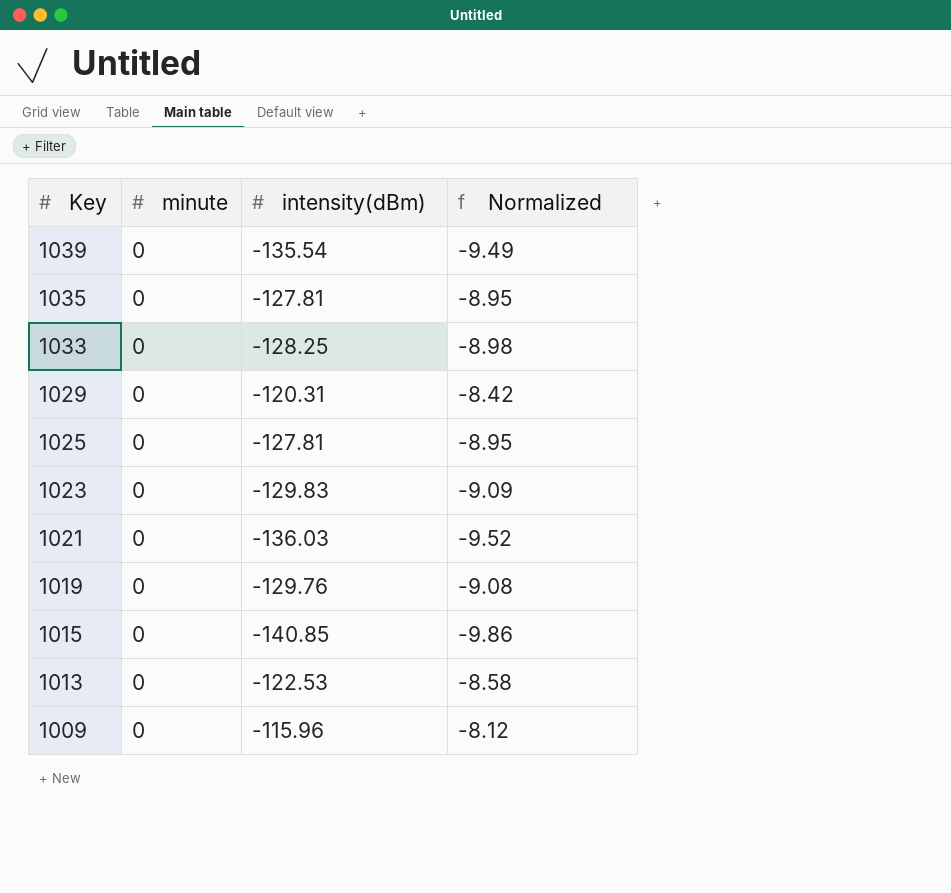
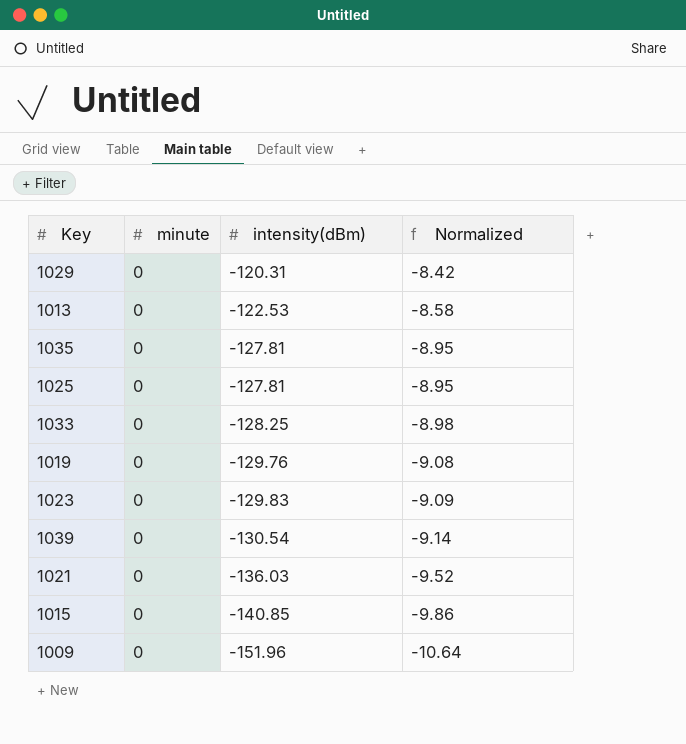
row order: Key descending -> intensity(dBm) descending
1039 | intensity(dBm): -135.54 -> -130.54
1039 | Normalized: -9.49 -> -9.14
1009 | intensity(dBm): -115.96 -> -151.96
1009 | Normalized: -8.12 -> -10.64

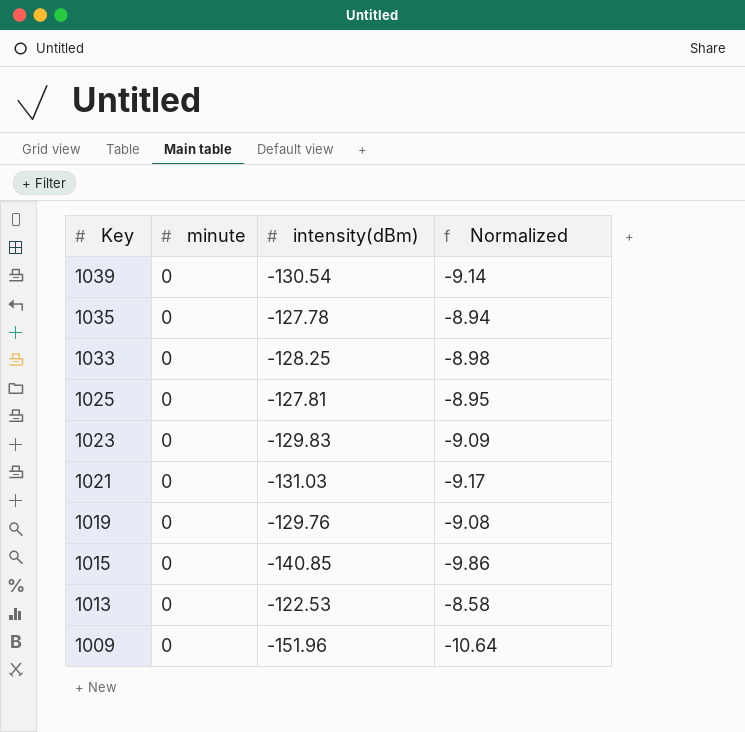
row order: intensity(dBm) descending -> Key descending
row 1029: 0 | -120.31 | -8.42 -> none
1035 | intensity(dBm): -127.81 -> -127.78
1035 | Normalized: -8.95 -> -8.94
1021 | intensity(dBm): -136.03 -> -131.03
1021 | Normalized: -9.52 -> -9.17

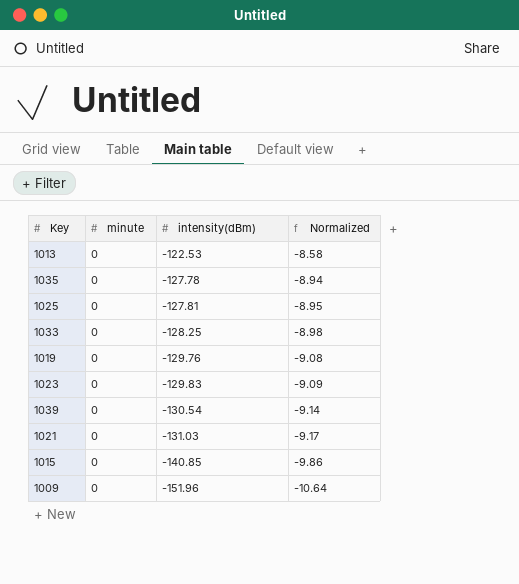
row order: Key descending -> intensity(dBm) descending

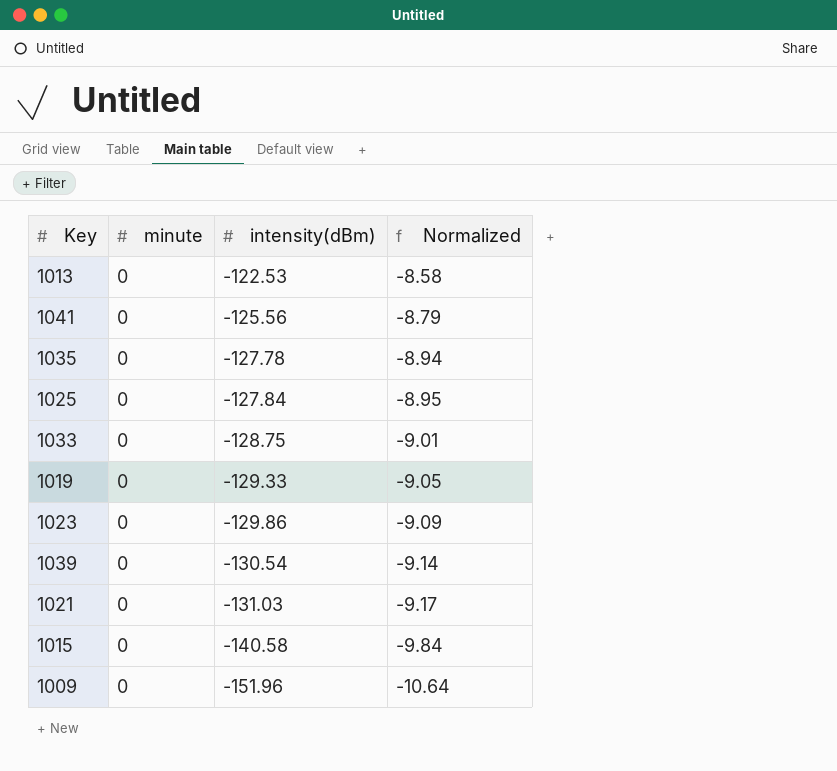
row 1041: none -> 0 | -125.56 | -8.79
1025 | intensity(dBm): -127.81 -> -127.84
1033 | intensity(dBm): -128.25 -> -128.75
1033 | Normalized: -8.98 -> -9.01
1019 | intensity(dBm): -129.76 -> -129.33
1019 | Normalized: -9.08 -> -9.05
1023 | intensity(dBm): -129.83 -> -129.86
1015 | intensity(dBm): -140.85 -> -140.58
1015 | Normalized: -9.86 -> -9.84

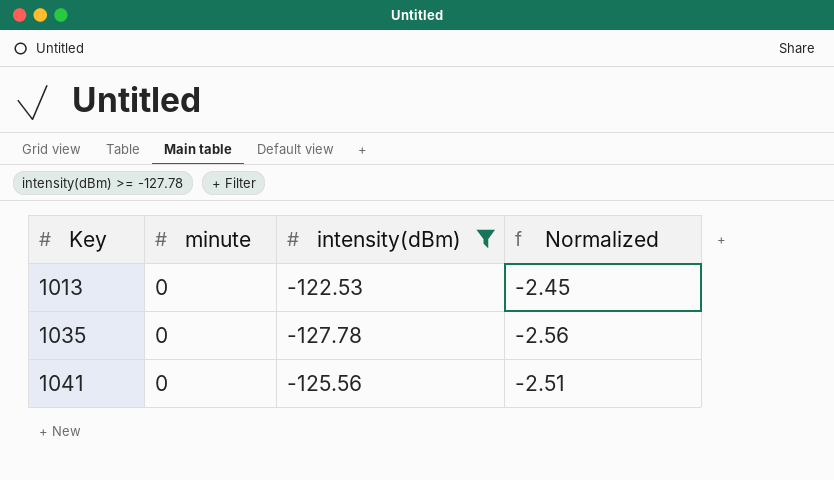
filter: none -> intensity(dBm) >= -127.78
row order: intensity(dBm) descending -> Key ascending
column Normalized | formula: [intensity(dBm)] * 0.07 -> [intensity(dBm)] * 0.02

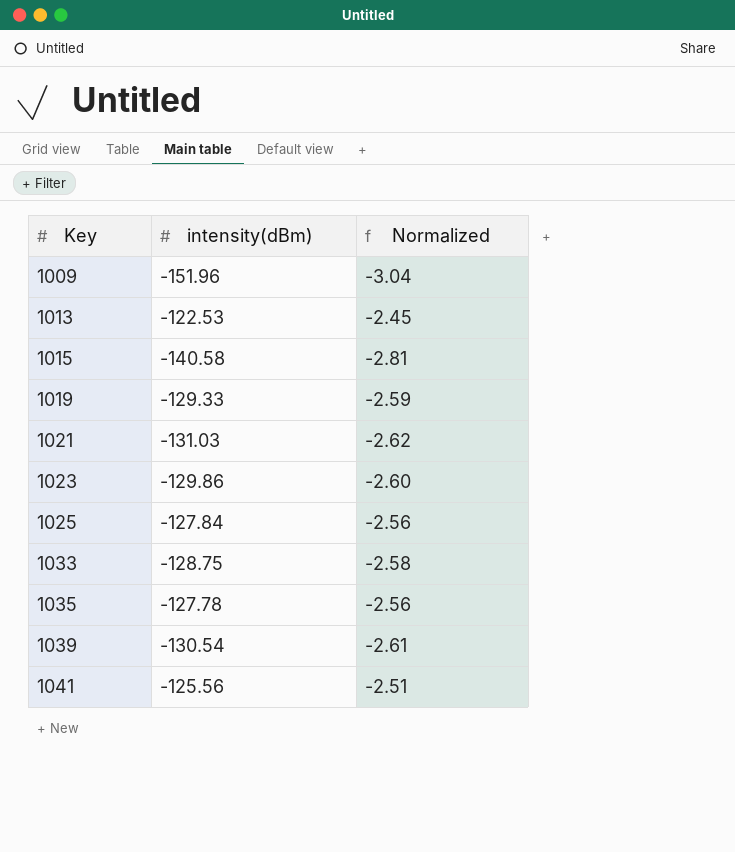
filter: intensity(dBm) >= -127.78 -> none
column minute | position: 2 -> none

